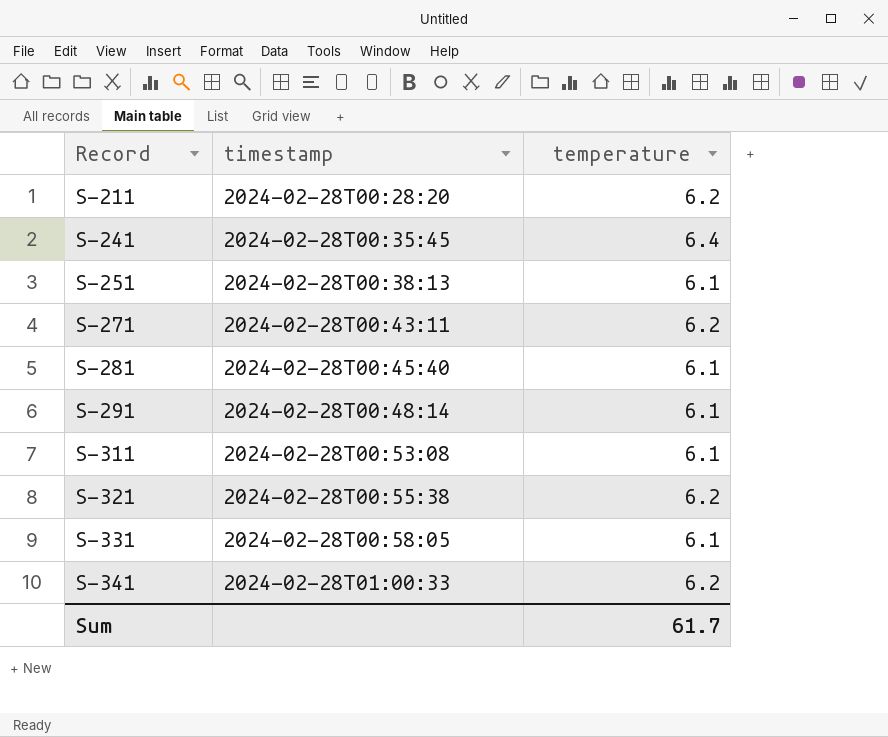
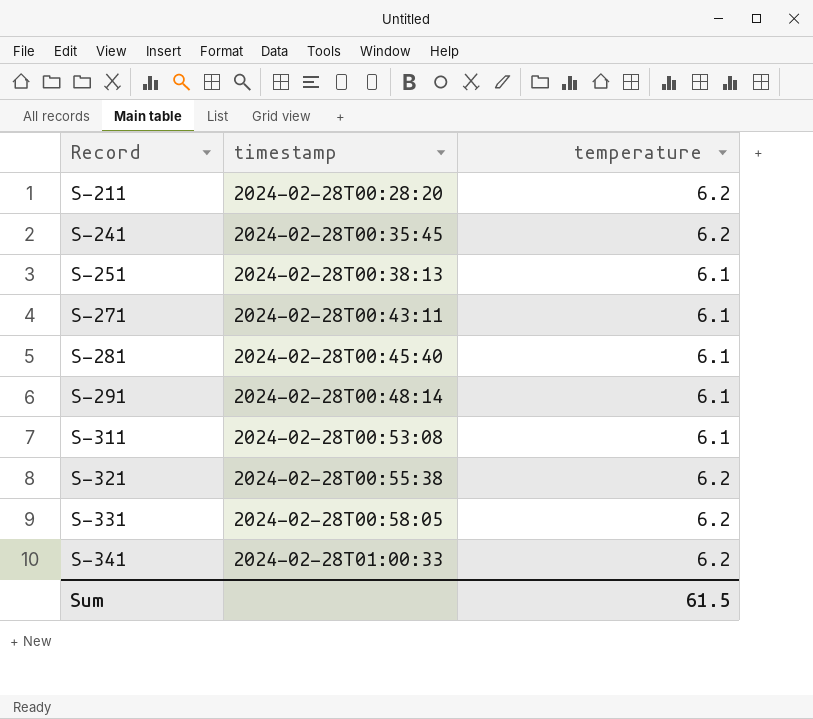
S-241 | temperature: 6.4 -> 6.2
S-271 | temperature: 6.2 -> 6.1
S-331 | temperature: 6.1 -> 6.2
Sum | temperature: 61.7 -> 61.5

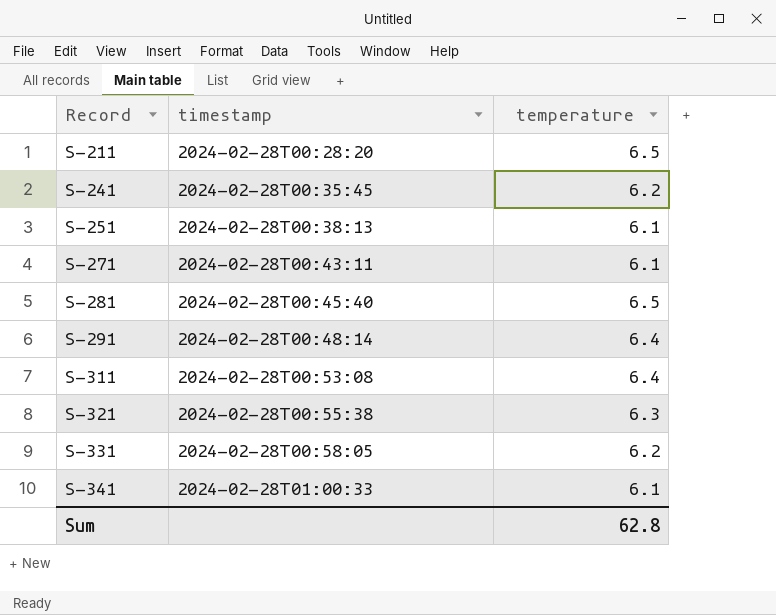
S-211 | temperature: 6.2 -> 6.5
S-281 | temperature: 6.1 -> 6.5
S-291 | temperature: 6.1 -> 6.4
S-311 | temperature: 6.1 -> 6.4
S-321 | temperature: 6.2 -> 6.3
S-341 | temperature: 6.2 -> 6.1
Sum | temperature: 61.5 -> 62.8

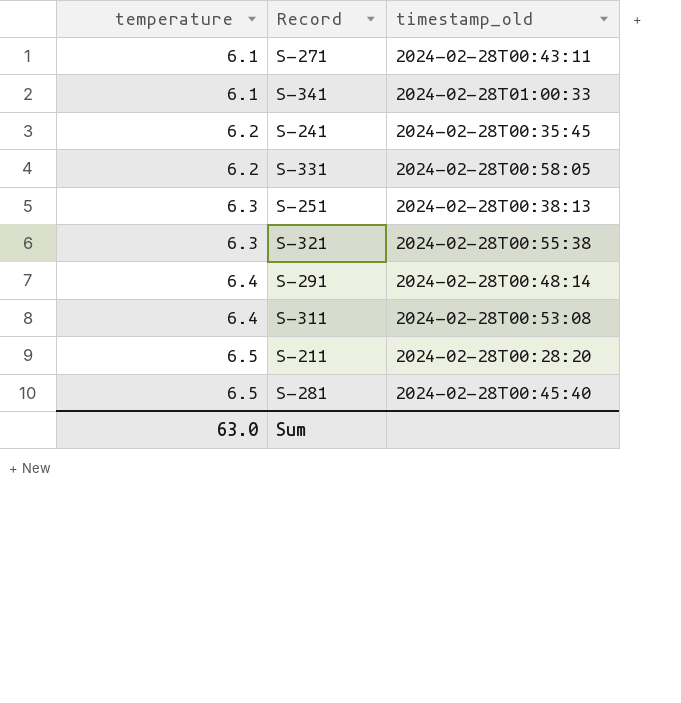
row order: Record ascending -> temperature ascending
column temperature | position: 3 -> 1
column name: timestamp -> timestamp_old
S-251 | temperature: 6.1 -> 6.3
Sum | temperature: 62.8 -> 63.0

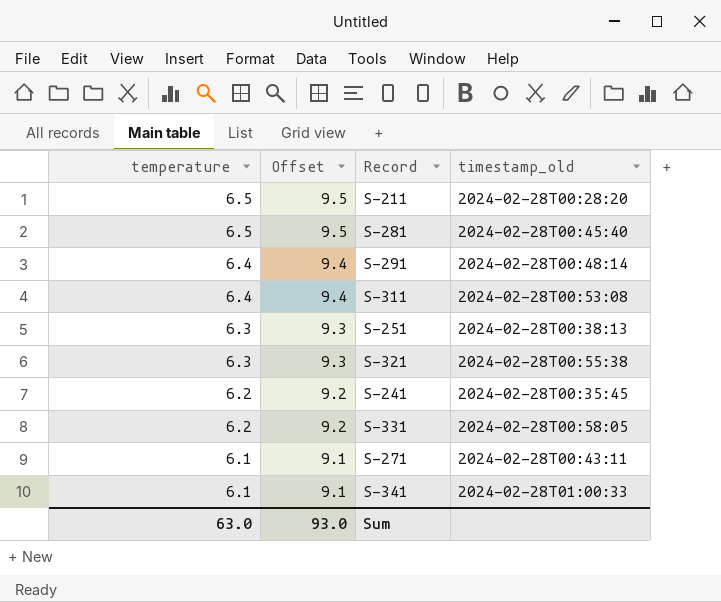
row order: temperature ascending -> temperature descending
column Offset | formula: none -> [temperature] + 3

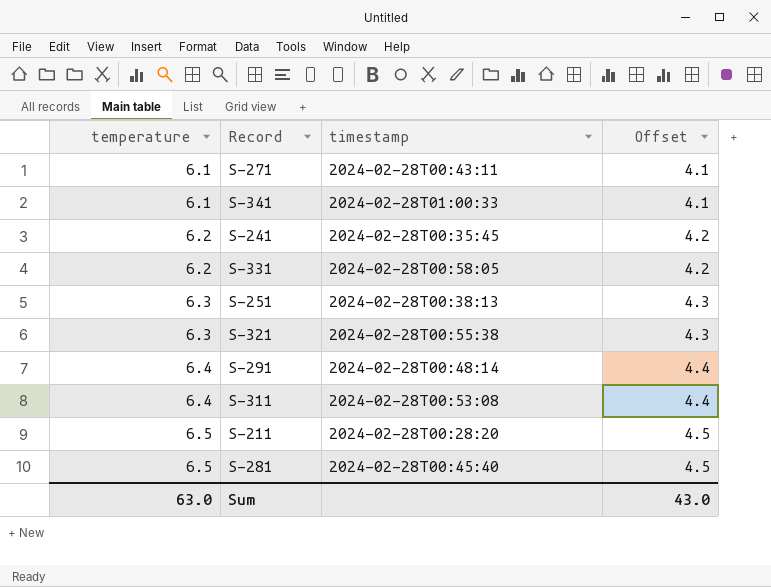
row order: temperature descending -> temperature ascending
column name: timestamp_old -> timestamp
column Offset | formula: [temperature] + 3 -> [temperature] - 2
column Offset | position: 2 -> 4
Sum | Offset: 93.0 -> 43.0

